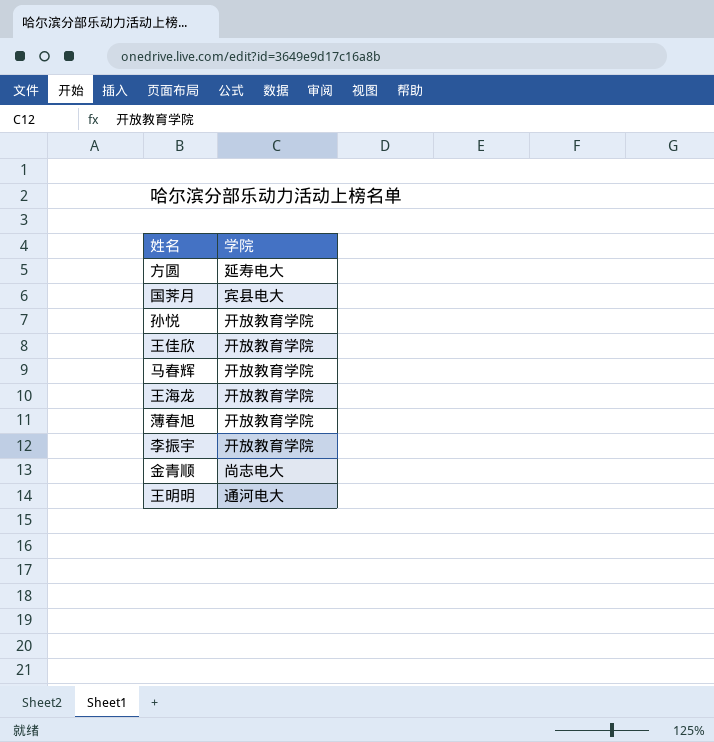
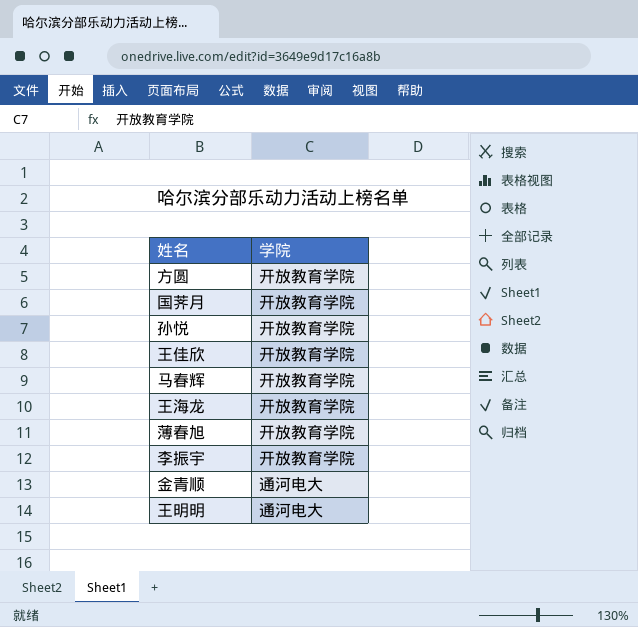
方圆 | 学院: 延寿电大 -> 开放教育学院
国荠月 | 学院: 宾县电大 -> 开放教育学院
金青顺 | 学院: 尚志电大 -> 通河电大

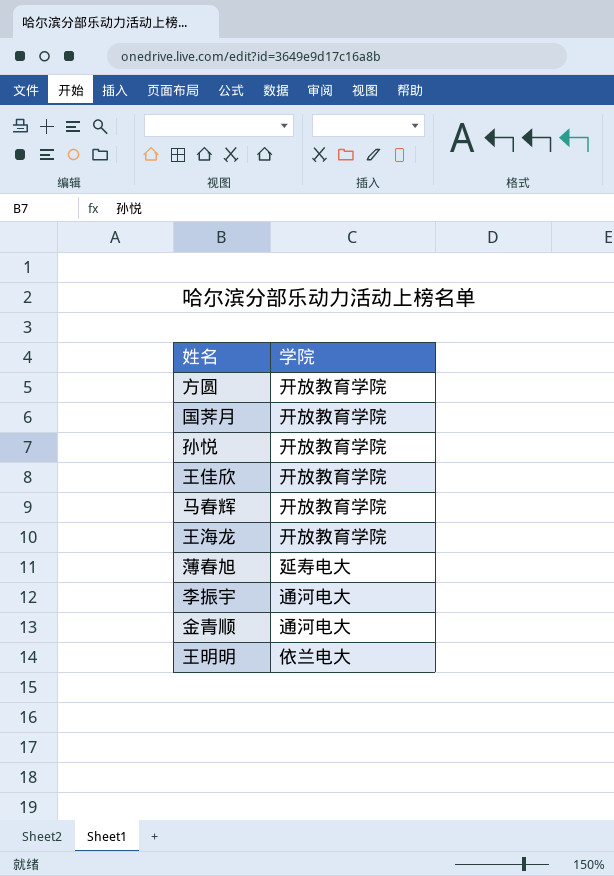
薄春旭 | 学院: 开放教育学院 -> 延寿电大
李振宇 | 学院: 开放教育学院 -> 通河电大
王明明 | 学院: 通河电大 -> 依兰电大

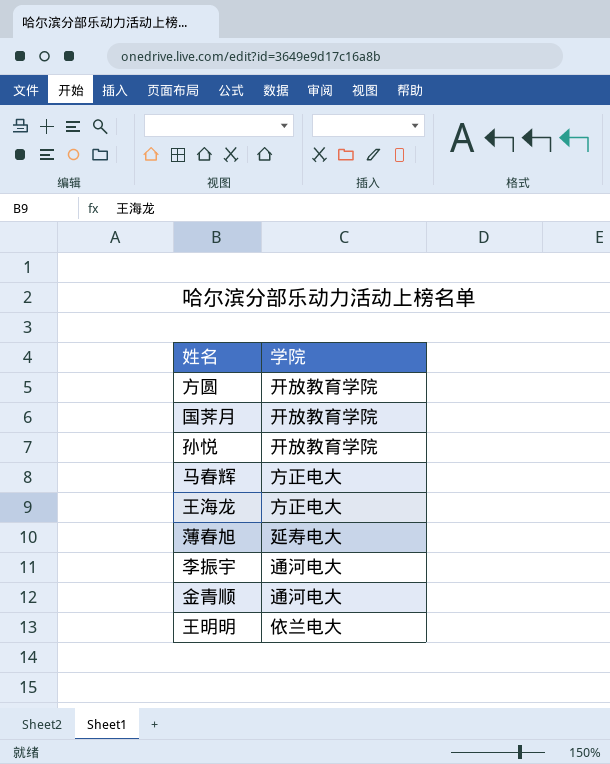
row 王佳欣: 开放教育学院 -> none
马春辉 | 学院: 开放教育学院 -> 方正电大
王海龙 | 学院: 开放教育学院 -> 方正电大

